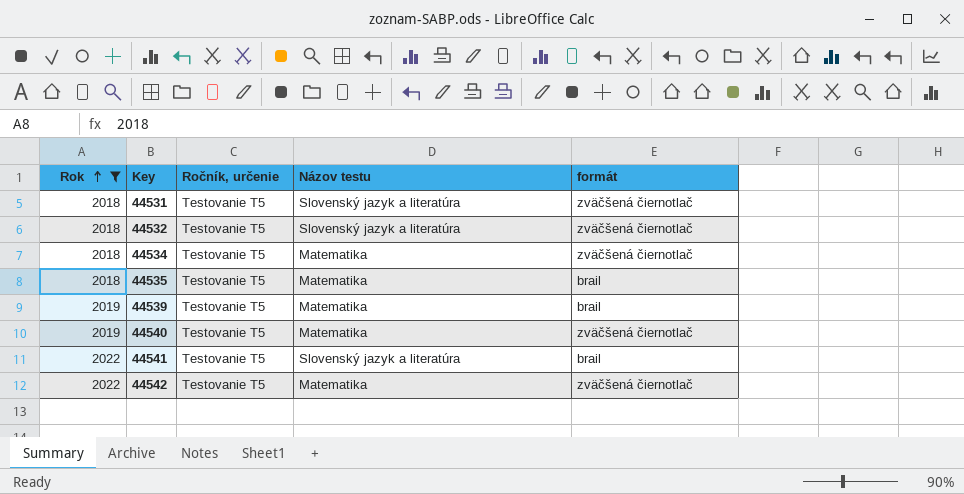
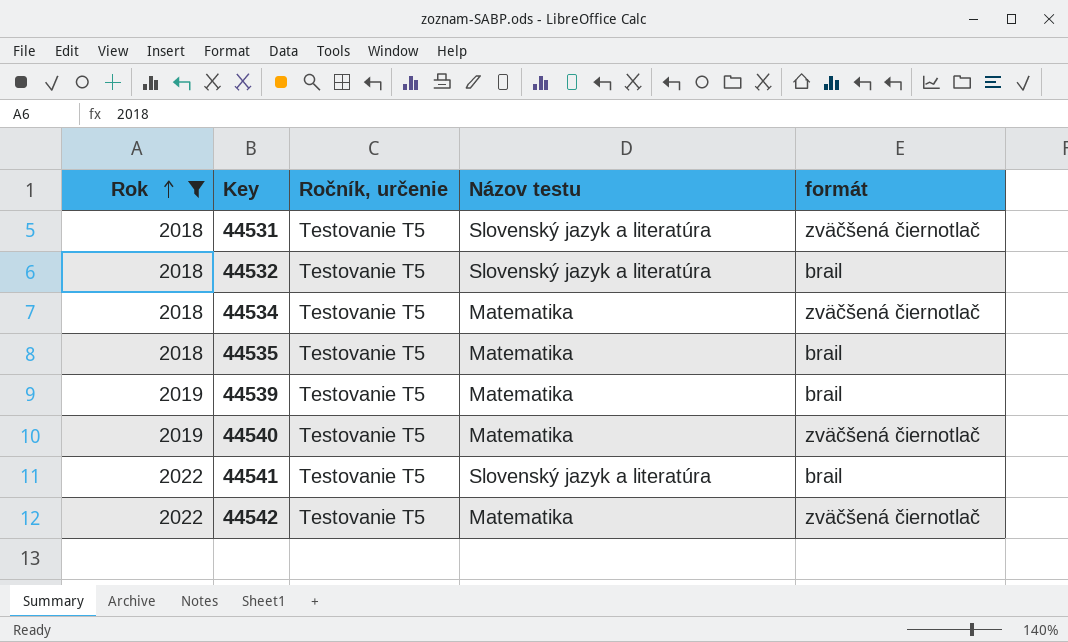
44532 | formát: zväčšená čiernotlač -> brail

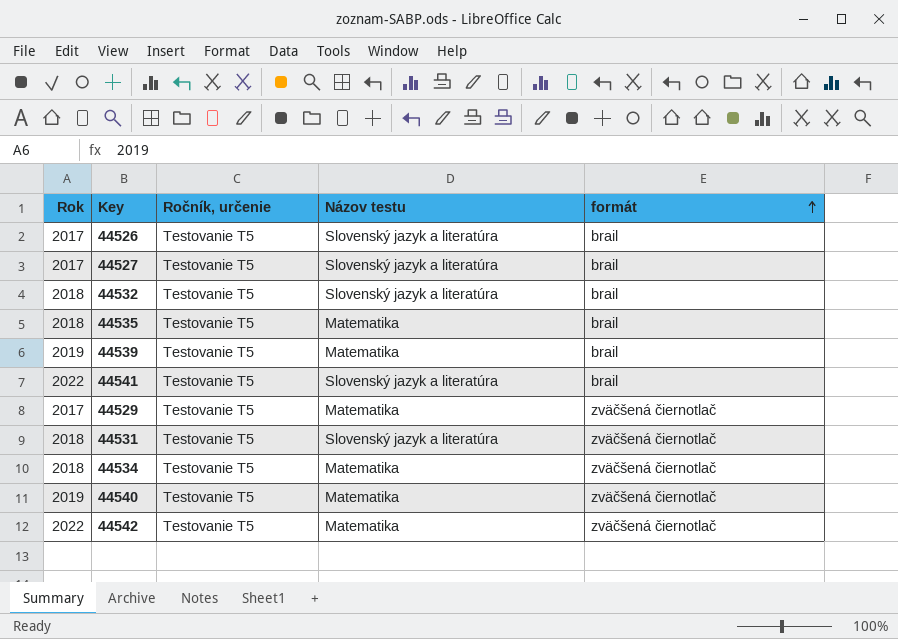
filter: Rok != 2017 -> none
row order: Rok ascending -> formát ascending

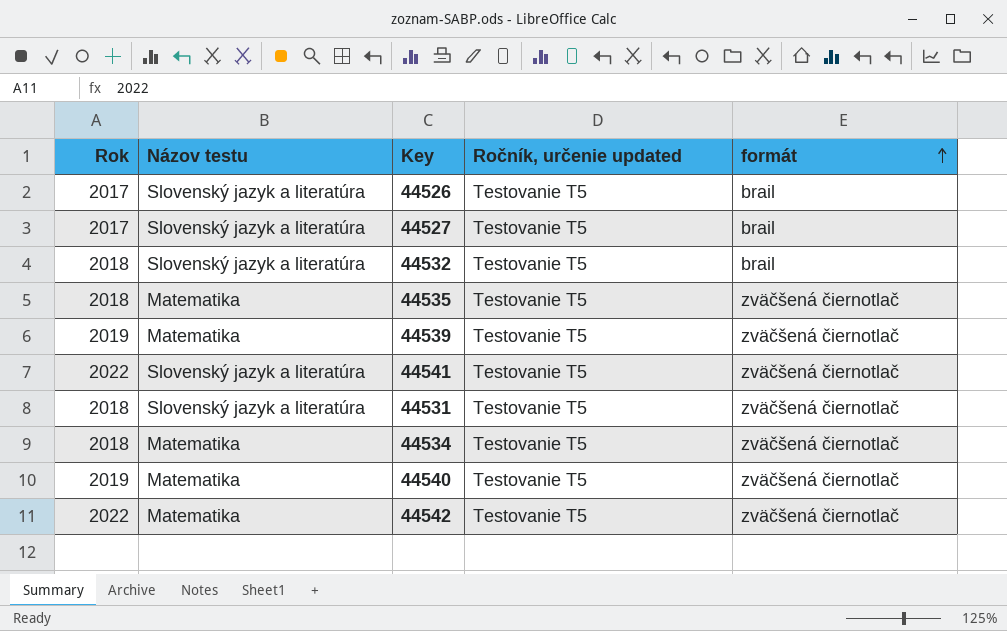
column Názov testu | position: 4 -> 2
column name: Ročník, určenie -> Ročník, určenie updated
row 44529: 2017 | Testovanie T5 | Matematika | zväčšená čiernotlač -> none
44535 | formát: brail -> zväčšená čiernotlač
44539 | formát: brail -> zväčšená čiernotlač
44541 | formát: brail -> zväčšená čiernotlač

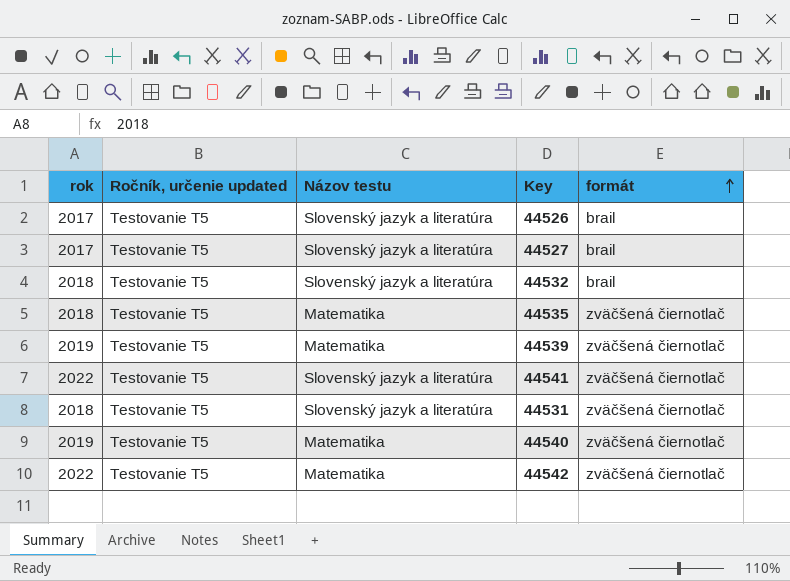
column name: Rok -> rok
column Ročník, určenie updated | position: 4 -> 2
row 44534: 2018 | Matematika | Testovanie T5 | zväčšená čiernotlač -> none

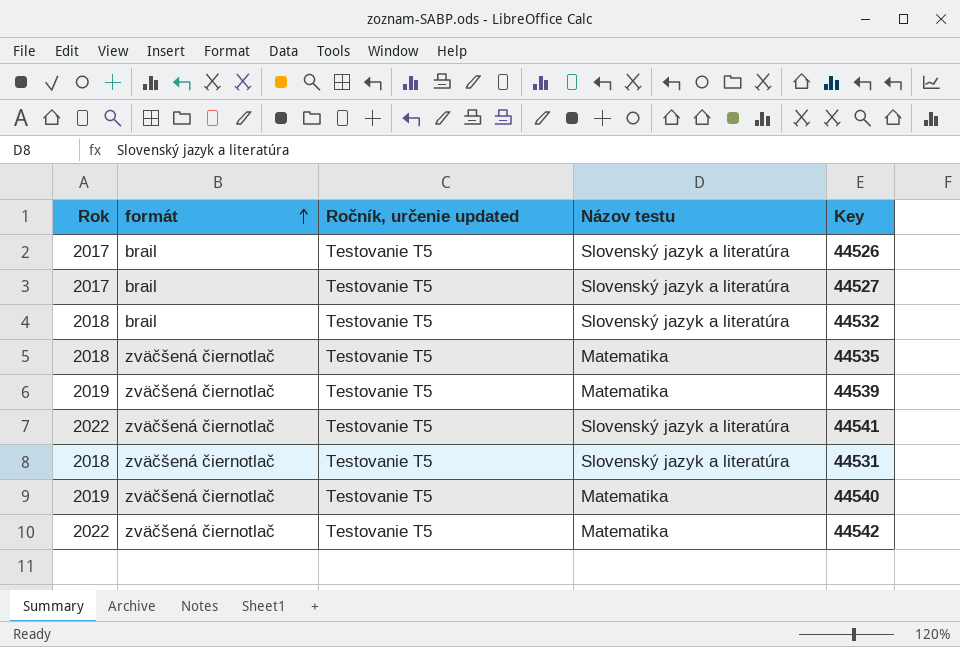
column name: rok -> Rok
column formát | position: 5 -> 2

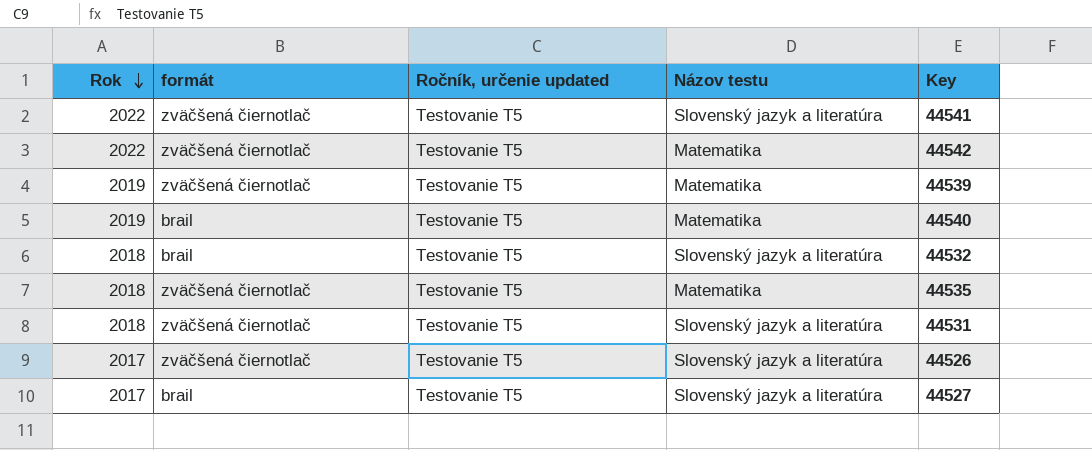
row order: formát ascending -> Rok descending
44540 | formát: zväčšená čiernotlač -> brail
44526 | formát: brail -> zväčšená čiernotlač

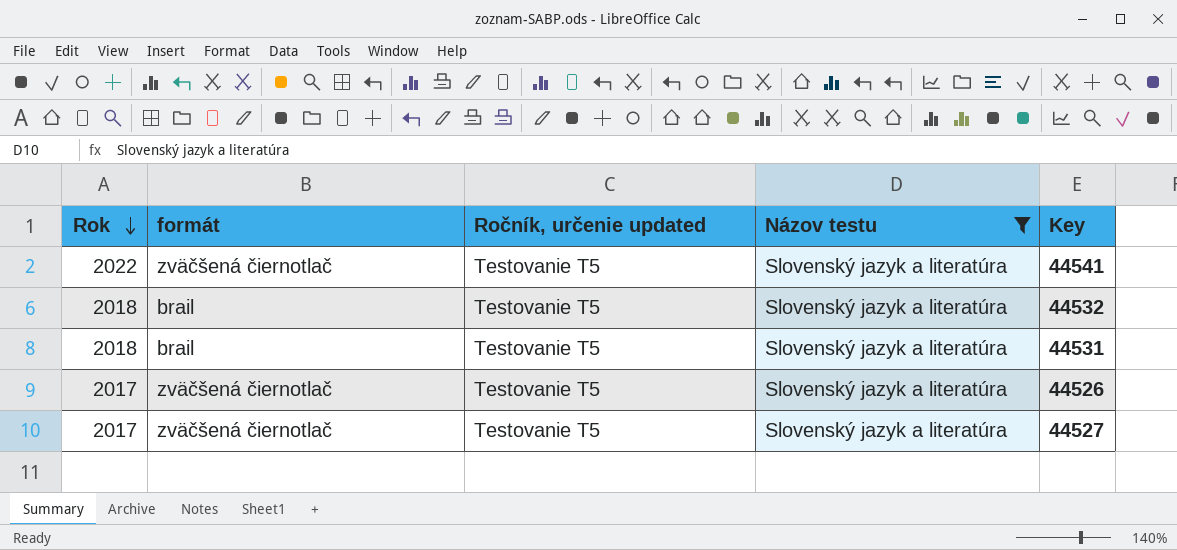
filter: none -> Názov testu = Slovenský jazyk a literatúra
44531 | formát: zväčšená čiernotlač -> brail
44527 | formát: brail -> zväčšená čiernotlač

